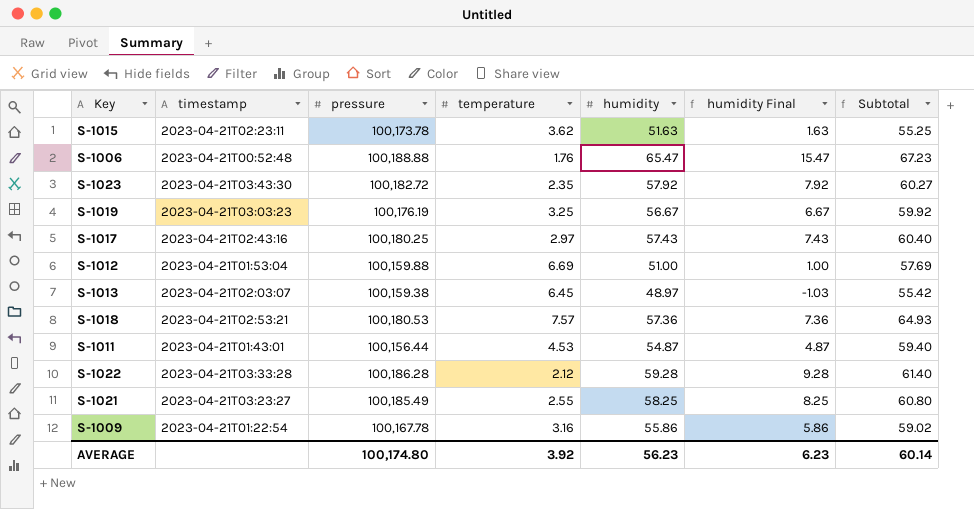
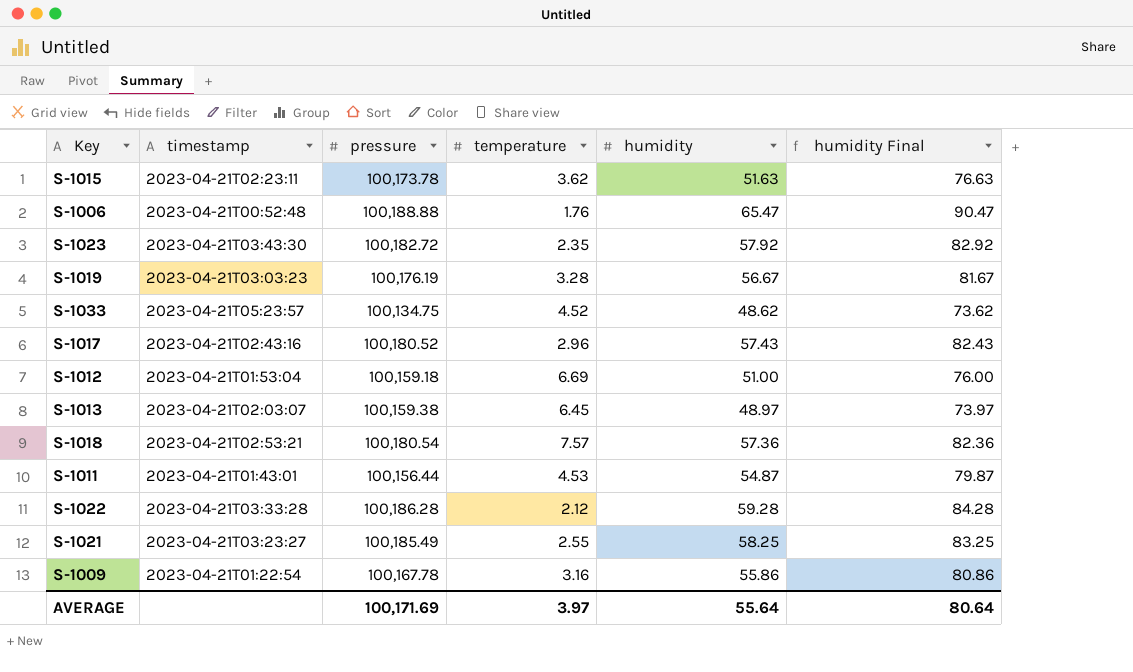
column Subtotal | formula: [temperature] + [humidity] -> none
column humidity Final | formula: [humidity] - 50 -> [humidity] + 25
S-1019 | temperature: 3.25 -> 3.28
row S-1033: none -> 2023-04-21T05:23:57 | 100,134.75 | 4.52 | 48.62 | 73.62
S-1017 | pressure: 100,180.25 -> 100,180.52
S-1017 | temperature: 2.97 -> 2.96
S-1012 | pressure: 100,159.88 -> 100,159.18
S-1018 | pressure: 100,180.53 -> 100,180.54
AVERAGE | pressure: 100,174.80 -> 100,171.69
AVERAGE | temperature: 3.92 -> 3.97
AVERAGE | humidity: 56.23 -> 55.64
AVERAGE | humidity Final: 6.23 -> 80.64

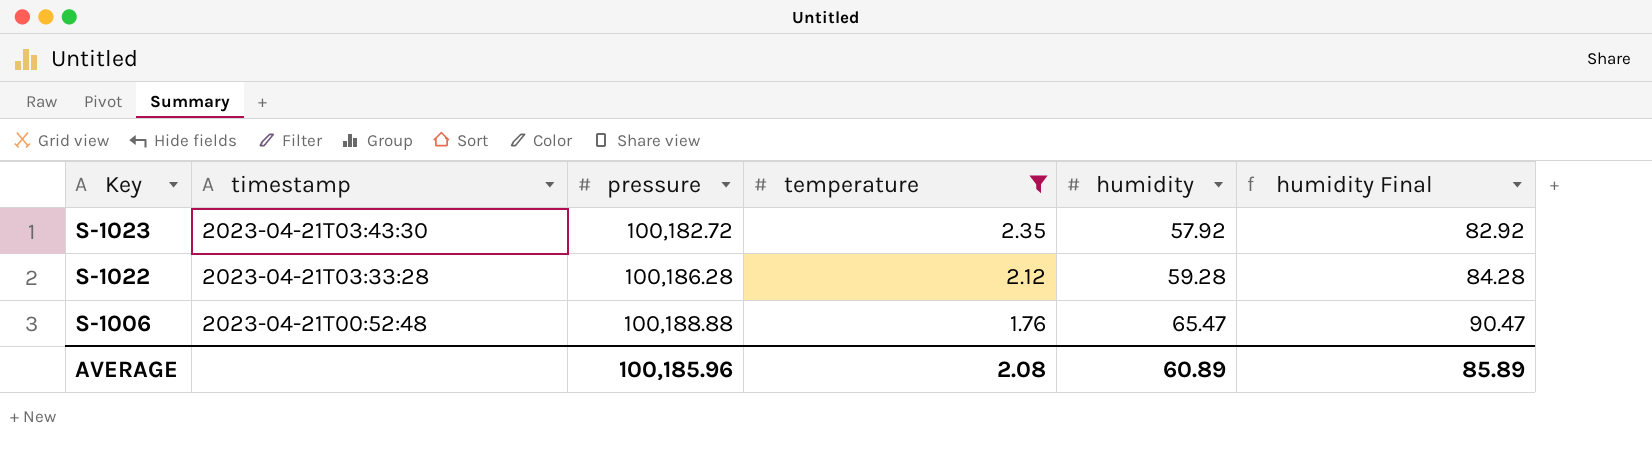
filter: none -> temperature <= 2.35
row order: none -> Key descending
AVERAGE | pressure: 100,171.69 -> 100,185.96
AVERAGE | temperature: 3.97 -> 2.08
AVERAGE | humidity: 55.64 -> 60.89
AVERAGE | humidity Final: 80.64 -> 85.89

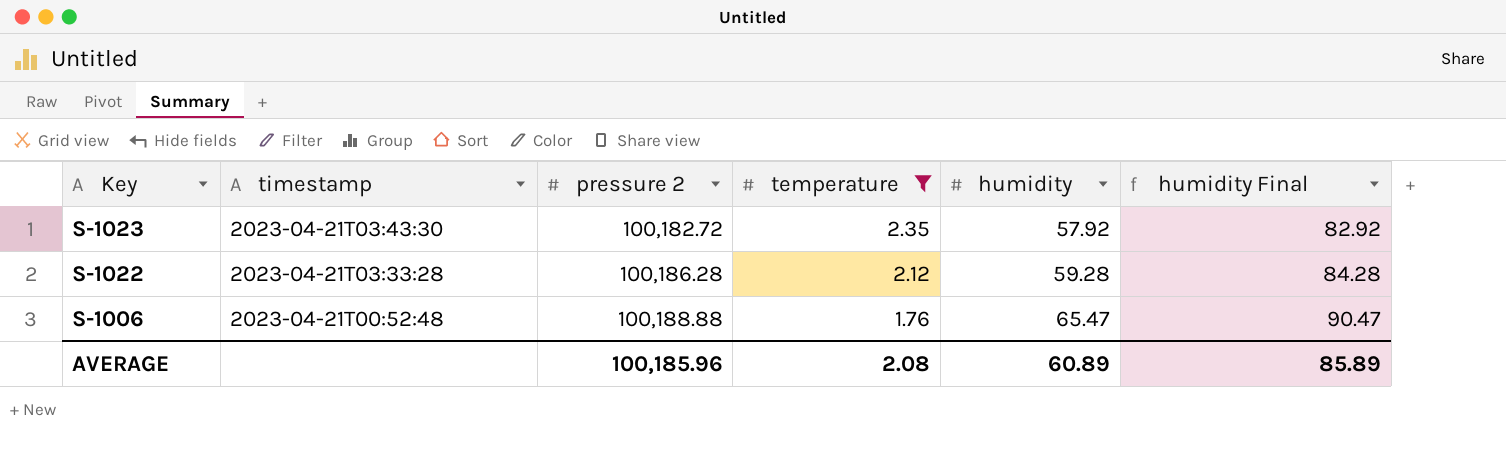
column name: pressure -> pressure 2

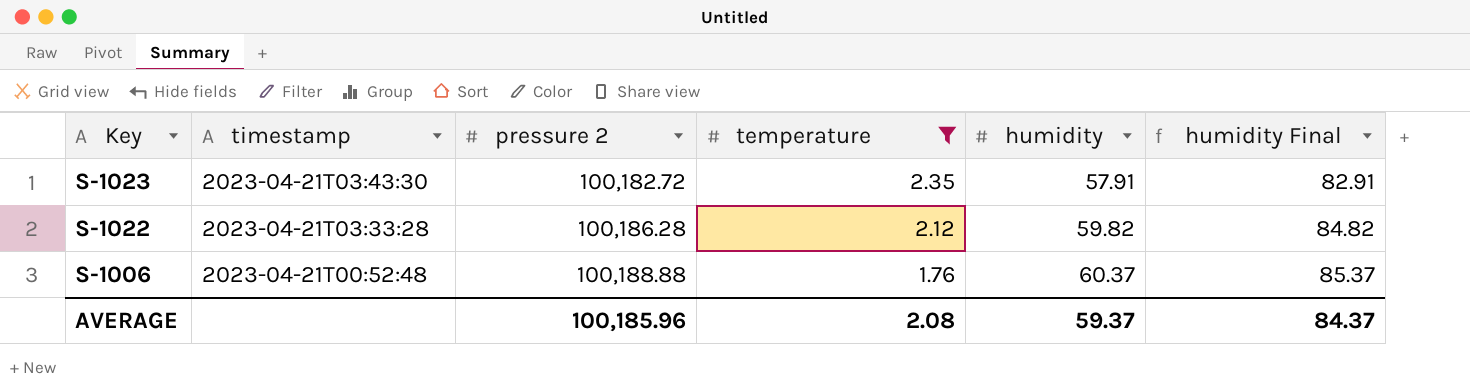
S-1023 | humidity: 57.92 -> 57.91
S-1023 | humidity Final: 82.92 -> 82.91
S-1022 | humidity: 59.28 -> 59.82
S-1022 | humidity Final: 84.28 -> 84.82
S-1006 | humidity: 65.47 -> 60.37
S-1006 | humidity Final: 90.47 -> 85.37
AVERAGE | humidity: 60.89 -> 59.37
AVERAGE | humidity Final: 85.89 -> 84.37

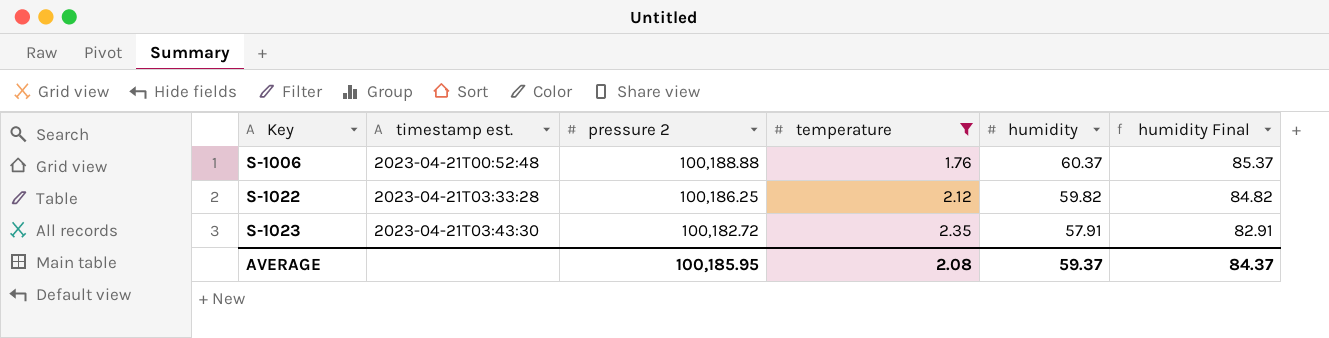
row order: Key descending -> Key ascending
column name: timestamp -> timestamp est.
S-1022 | pressure 2: 100,186.28 -> 100,186.25
AVERAGE | pressure 2: 100,185.96 -> 100,185.95

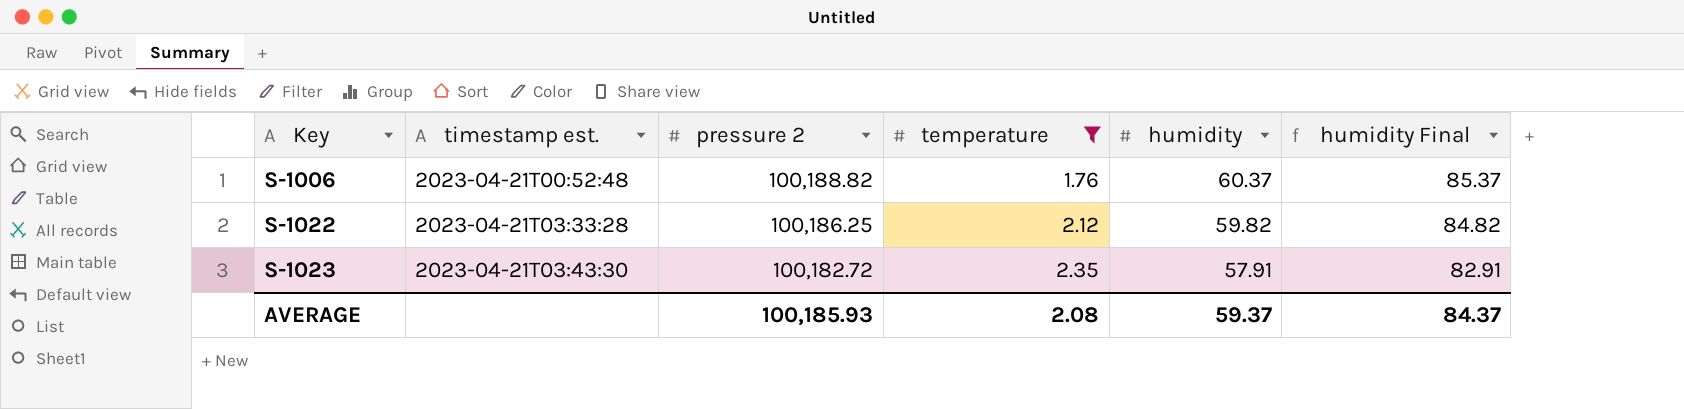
S-1006 | pressure 2: 100,188.88 -> 100,188.82
AVERAGE | pressure 2: 100,185.95 -> 100,185.93

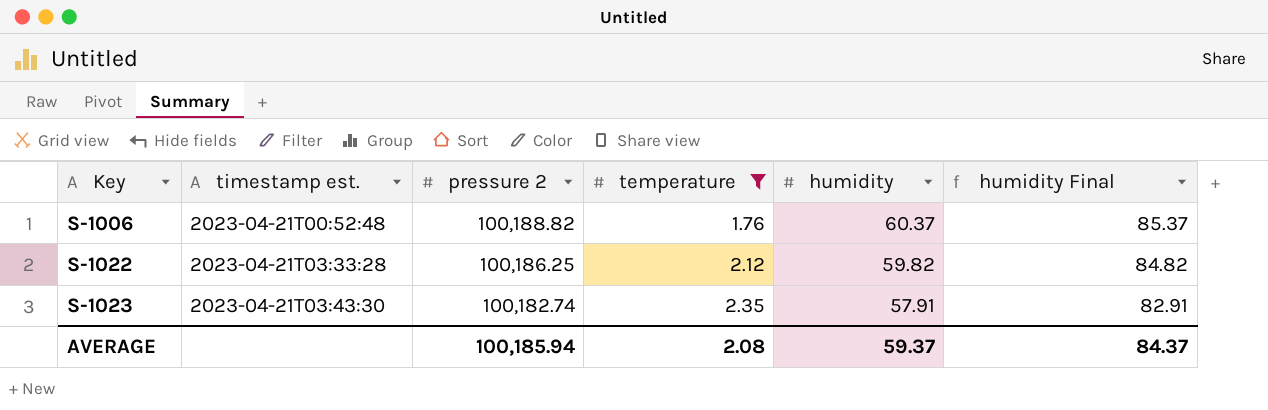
S-1023 | pressure 2: 100,182.72 -> 100,182.74
AVERAGE | pressure 2: 100,185.93 -> 100,185.94

